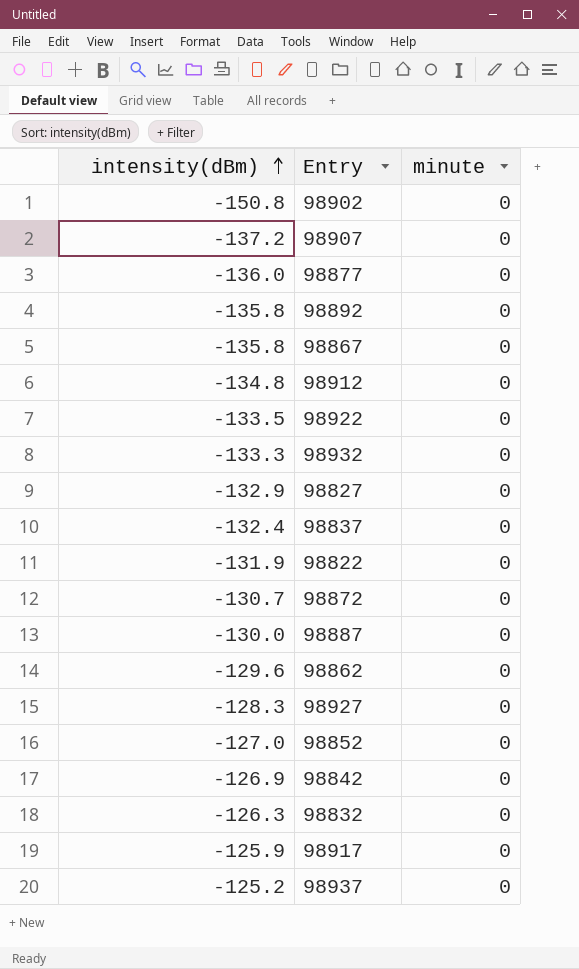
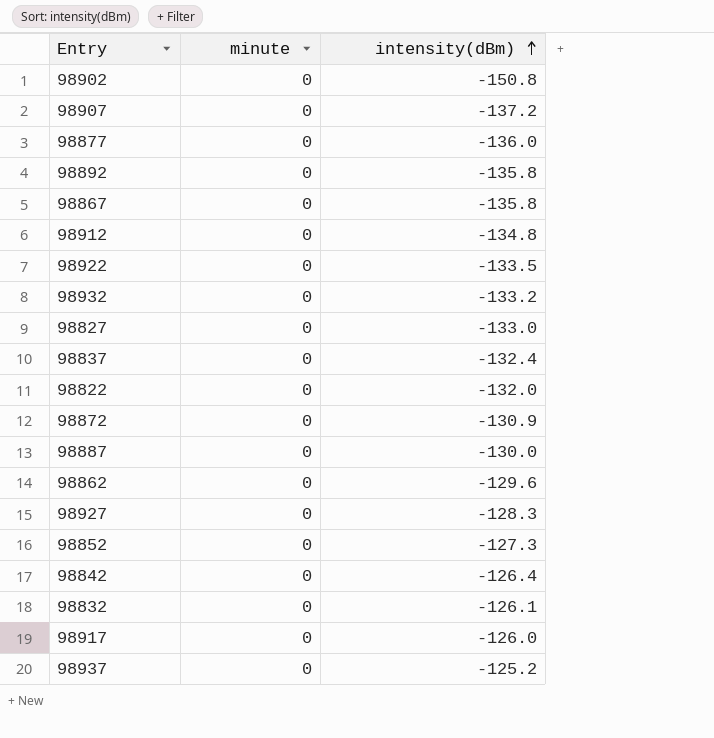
column intensity(dBm) | position: 1 -> 3
98932 | intensity(dBm): -133.3 -> -133.2
98827 | intensity(dBm): -132.9 -> -133.0
98822 | intensity(dBm): -131.9 -> -132.0
98872 | intensity(dBm): -130.7 -> -130.9
98852 | intensity(dBm): -127.0 -> -127.3
98842 | intensity(dBm): -126.9 -> -126.4
98832 | intensity(dBm): -126.3 -> -126.1
98917 | intensity(dBm): -125.9 -> -126.0

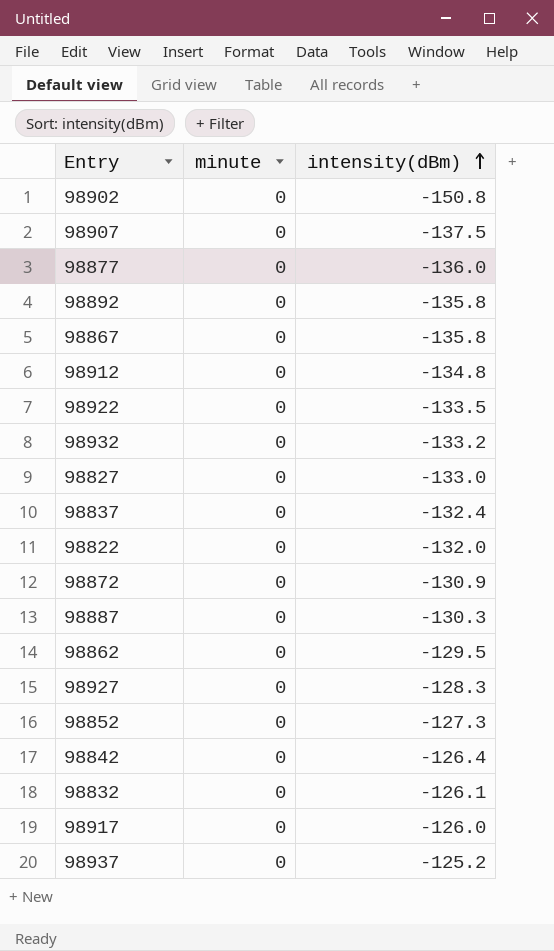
98907 | intensity(dBm): -137.2 -> -137.5
98887 | intensity(dBm): -130.0 -> -130.3
98862 | intensity(dBm): -129.6 -> -129.5

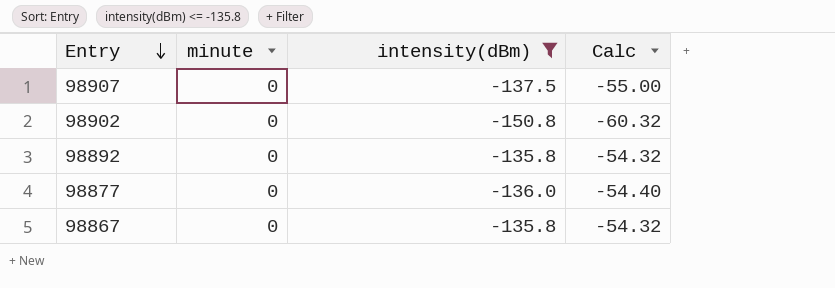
filter: none -> intensity(dBm) <= -135.8
row order: intensity(dBm) ascending -> Entry descending
column Calc | formula: none -> [intensity(dBm)] * 0.4

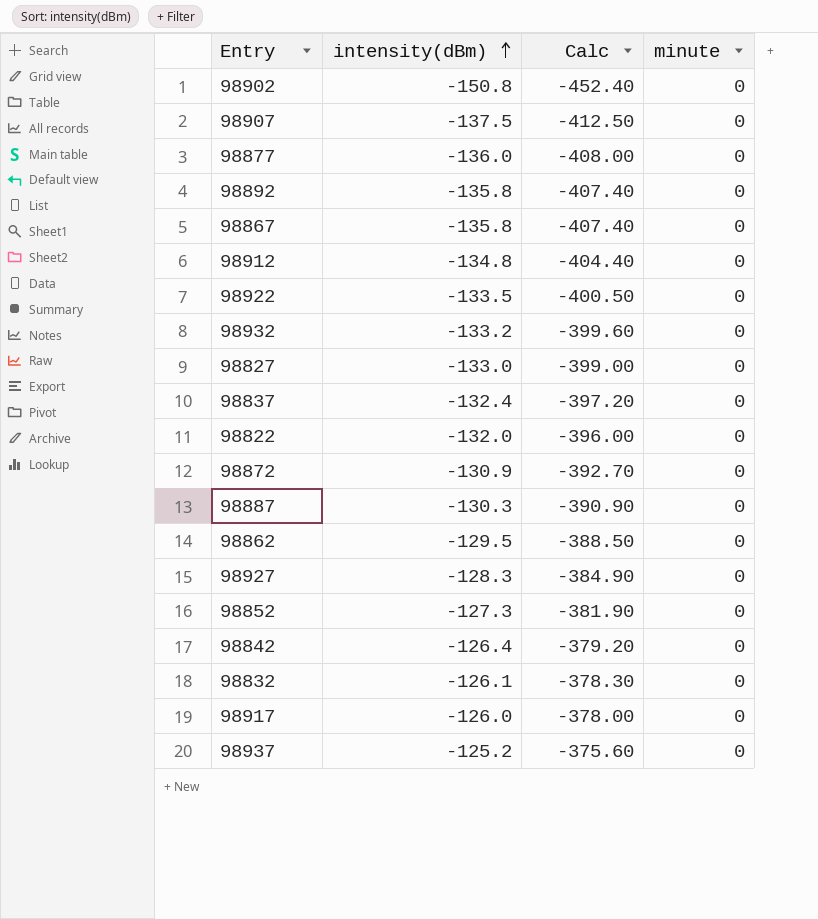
filter: intensity(dBm) <= -135.8 -> none
row order: Entry descending -> intensity(dBm) ascending
column Calc | formula: [intensity(dBm)] * 0.4 -> [intensity(dBm)] * 3
column minute | position: 2 -> 4

